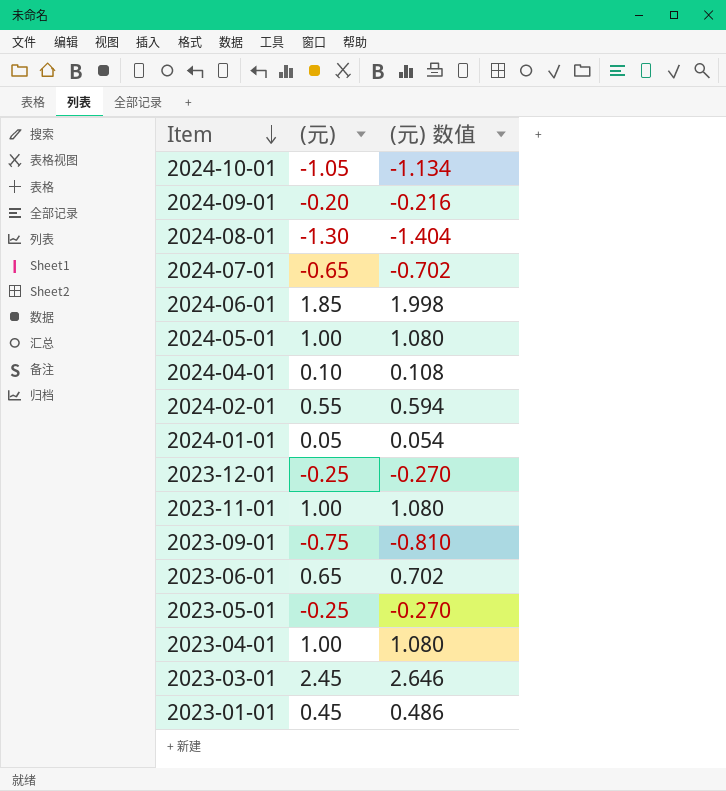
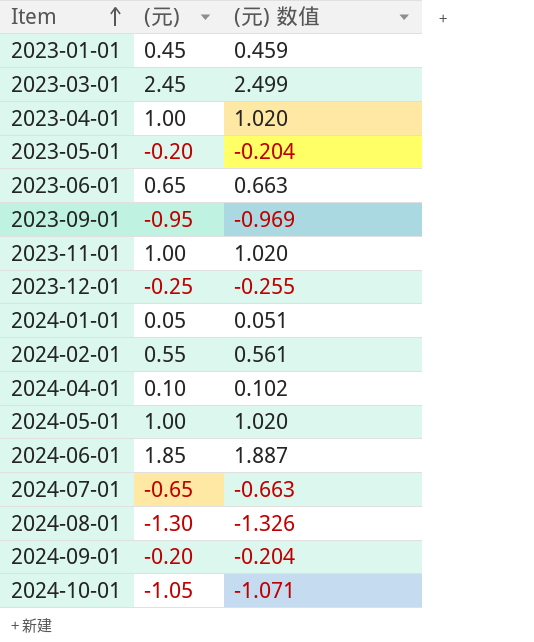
row order: Item descending -> Item ascending
column (元) 数值 | formula: [(元)] * 1.08 -> [(元)] * 1.02
2023-05-01 | (元): -0.25 -> -0.20
2023-09-01 | (元): -0.75 -> -0.95

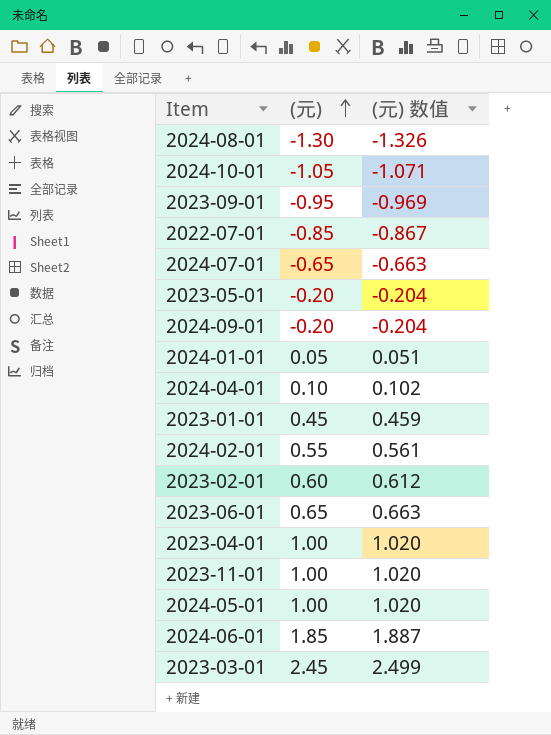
row order: Item ascending -> (元) ascending
row 2023-12-01: -0.25 | -0.255 -> none
row 2022-07-01: none -> -0.85 | -0.867
row 2023-02-01: none -> 0.60 | 0.612

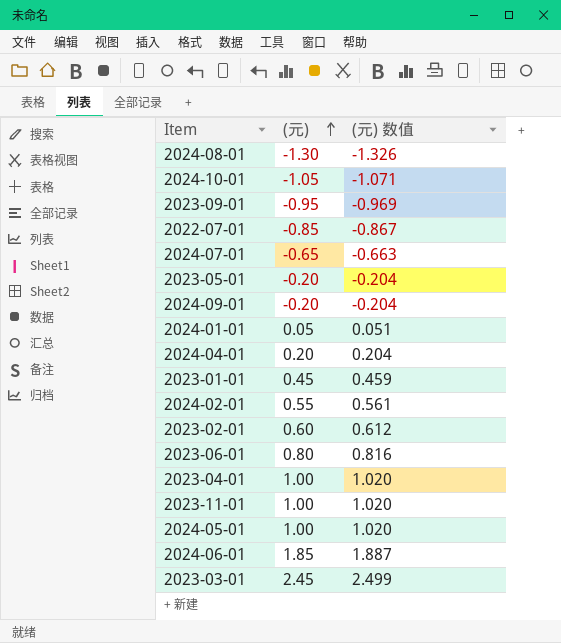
2024-04-01 | (元): 0.10 -> 0.20
2024-04-01 | (元) 数值: 0.102 -> 0.204
2023-06-01 | (元): 0.65 -> 0.80
2023-06-01 | (元) 数值: 0.663 -> 0.816

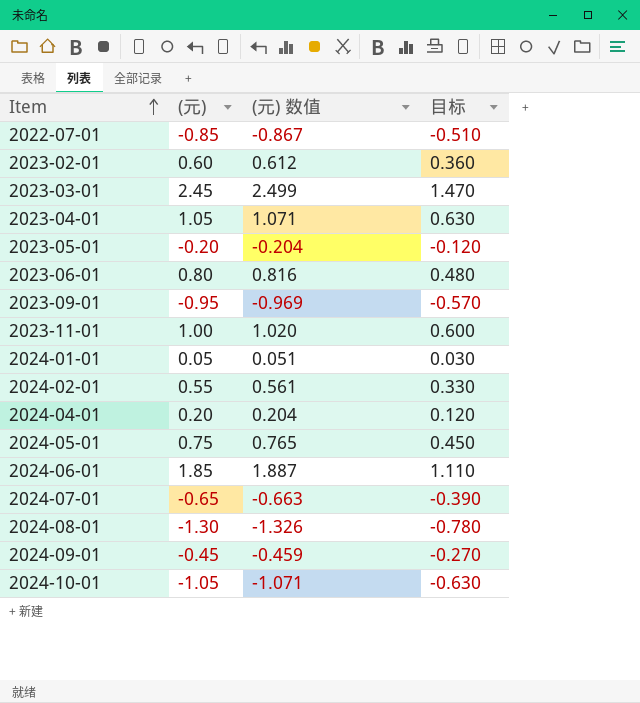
row order: (元) ascending -> Item ascending
column 目标 | formula: none -> [(元)] * 0.6
row 2023-01-01: 0.45 | 0.459 -> none
2023-04-01 | (元): 1.00 -> 1.05
2023-04-01 | (元) 数值: 1.020 -> 1.071
2024-05-01 | (元): 1.00 -> 0.75
2024-05-01 | (元) 数值: 1.020 -> 0.765
2024-09-01 | (元): -0.20 -> -0.45
2024-09-01 | (元) 数值: -0.204 -> -0.459

